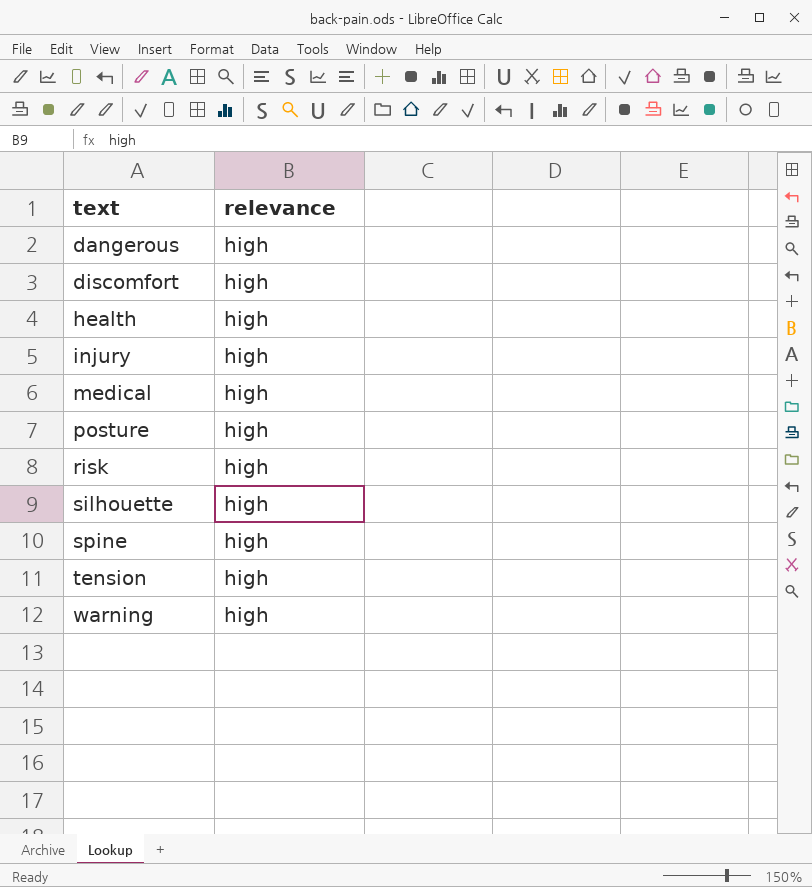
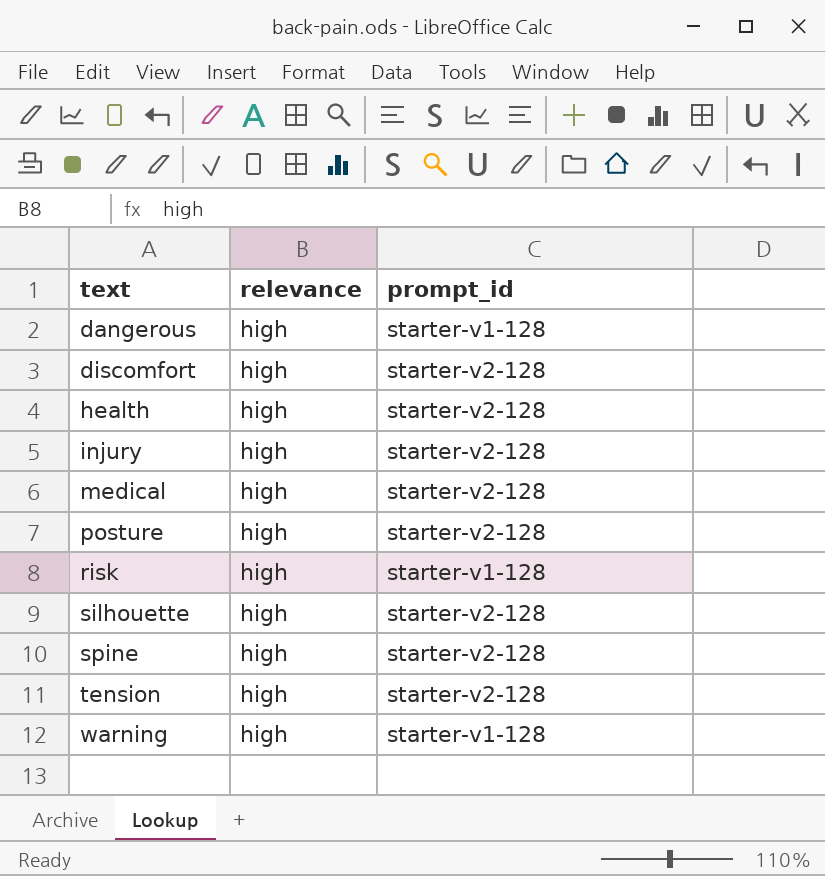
column prompt_id | position: none -> 3

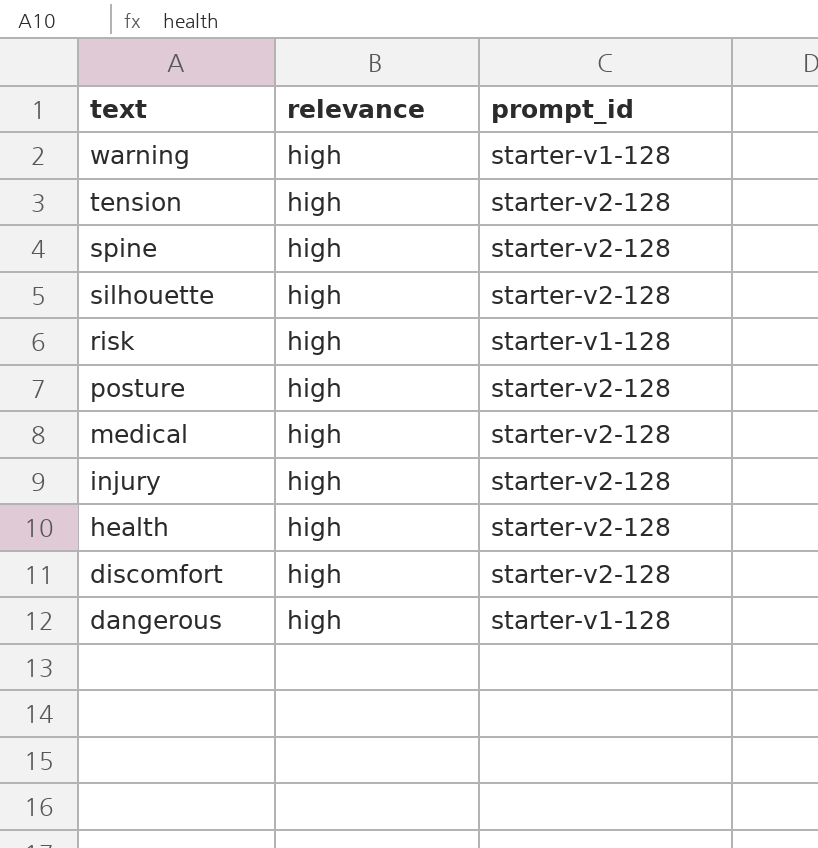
row order: text ascending -> text descending

